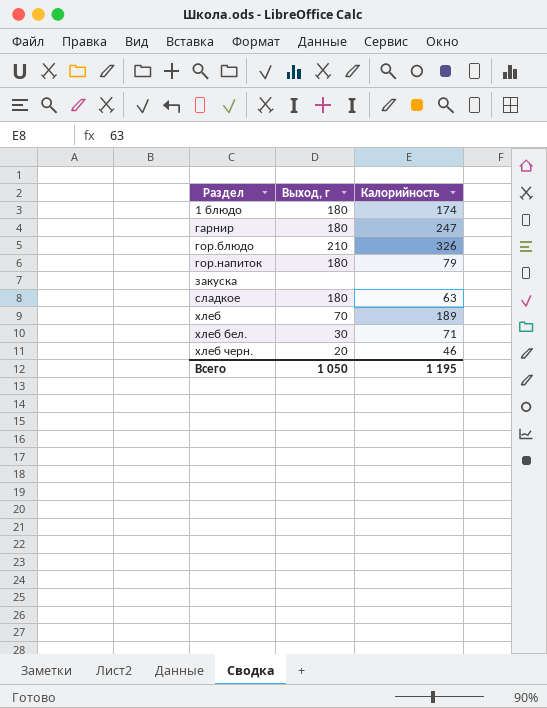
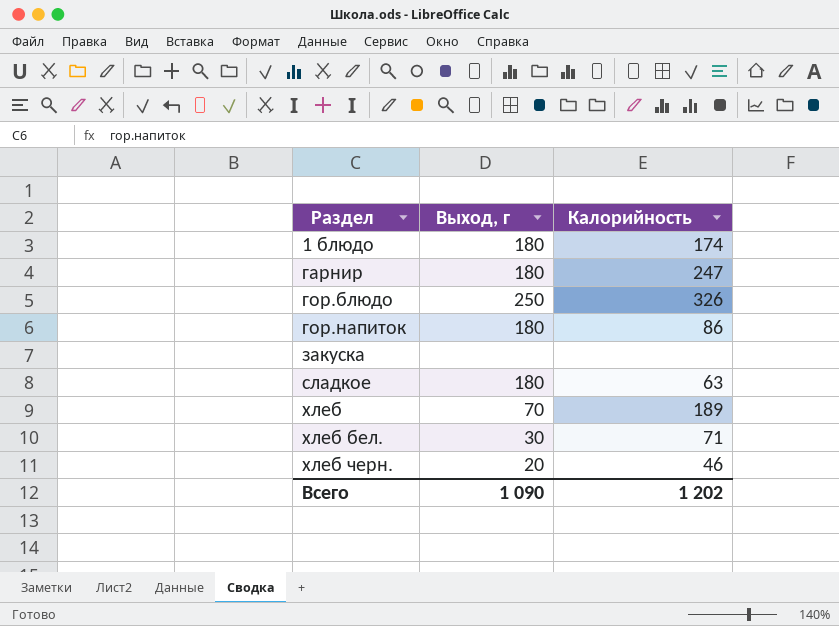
гор.блюдо | Выход, г: 210 -> 250
гор.напиток | Калорийность: 79 -> 86
Всего | Выход, г: 1 050 -> 1 090
Всего | Калорийность: 1 195 -> 1 202

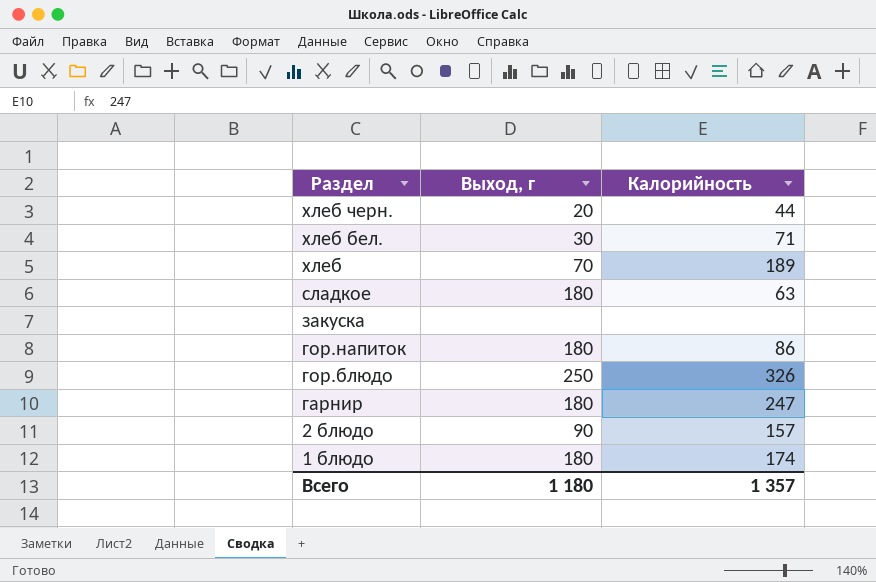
row order: Раздел ascending -> Раздел descending
хлеб черн. | Калорийность: 46 -> 44
row 2 блюдо: none -> 90 | 157
Всего | Выход, г: 1 090 -> 1 180
Всего | Калорийность: 1 202 -> 1 357

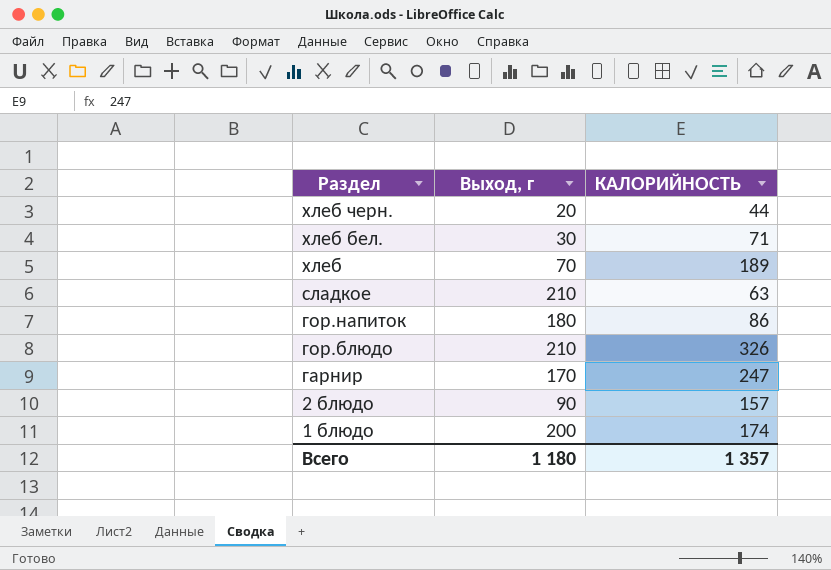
column name: Калорийность -> КАЛОРИЙНОСТЬ
row закуска: none | none -> none
сладкое | Выход, г: 180 -> 210
гор.блюдо | Выход, г: 250 -> 210
гарнир | Выход, г: 180 -> 170
1 блюдо | Выход, г: 180 -> 200

